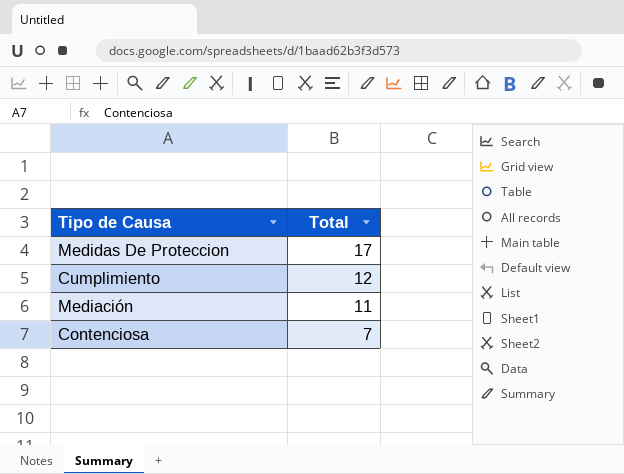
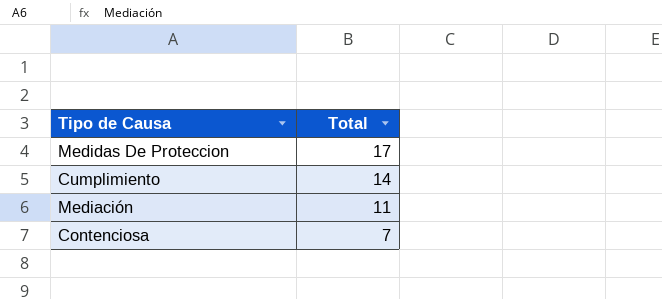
Cumplimiento | Total: 12 -> 14

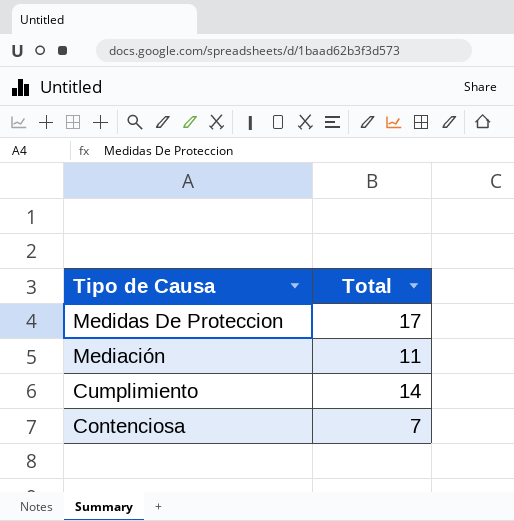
row order: Total descending -> Tipo de Causa descending

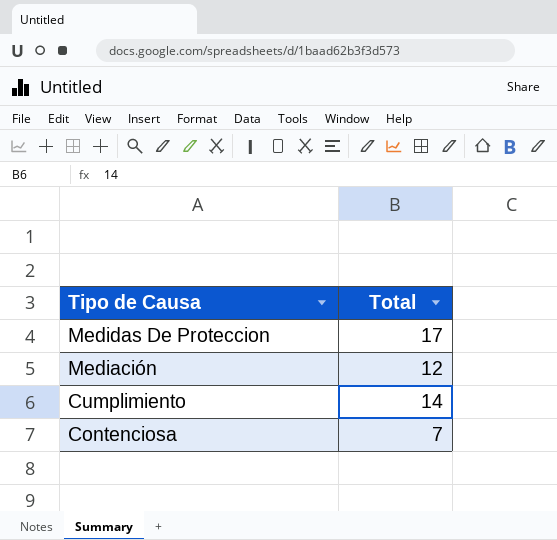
Mediación | Total: 11 -> 12

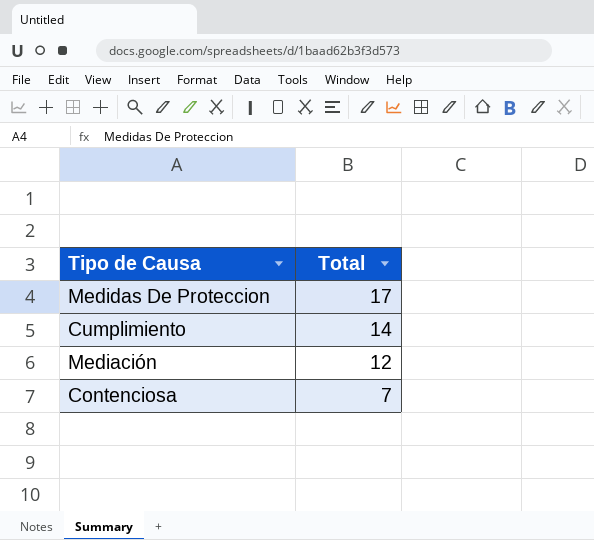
row order: Tipo de Causa descending -> Total descending

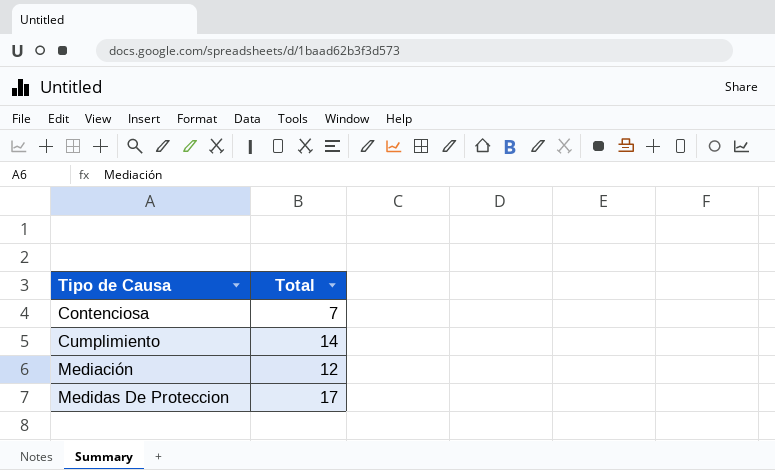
row order: Total descending -> Tipo de Causa ascending

